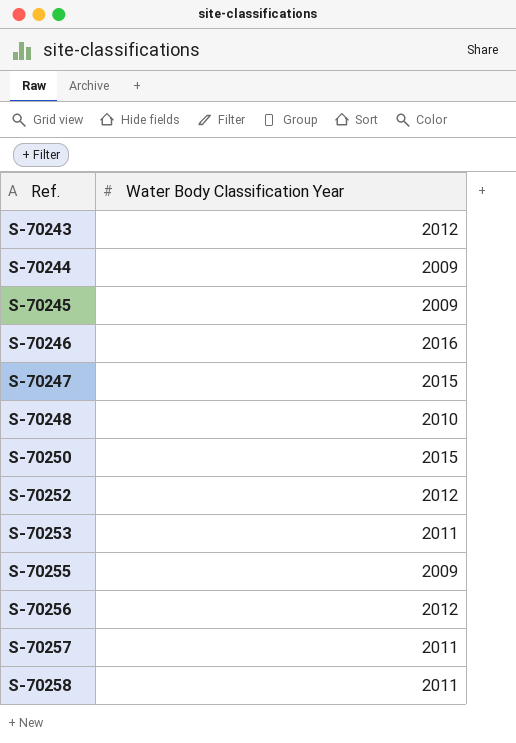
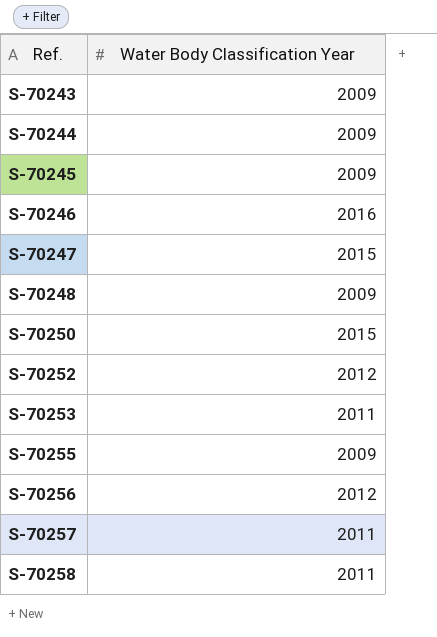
S-70243 | Water Body Classification Year: 2012 -> 2009
S-70248 | Water Body Classification Year: 2010 -> 2009

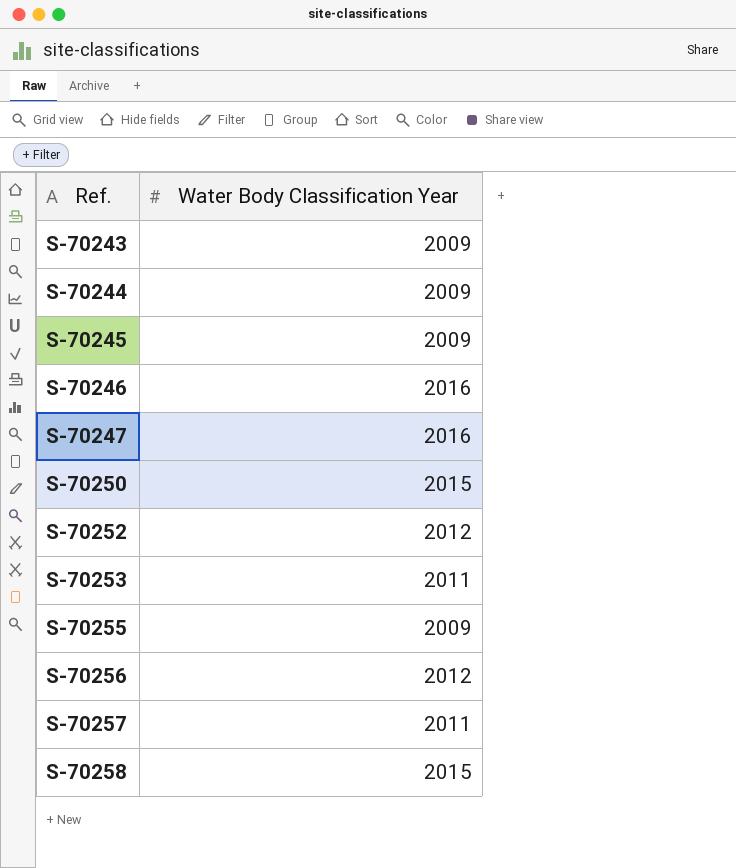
row S-70248: 2009 -> none
S-70247 | Water Body Classification Year: 2015 -> 2016
S-70258 | Water Body Classification Year: 2011 -> 2015

